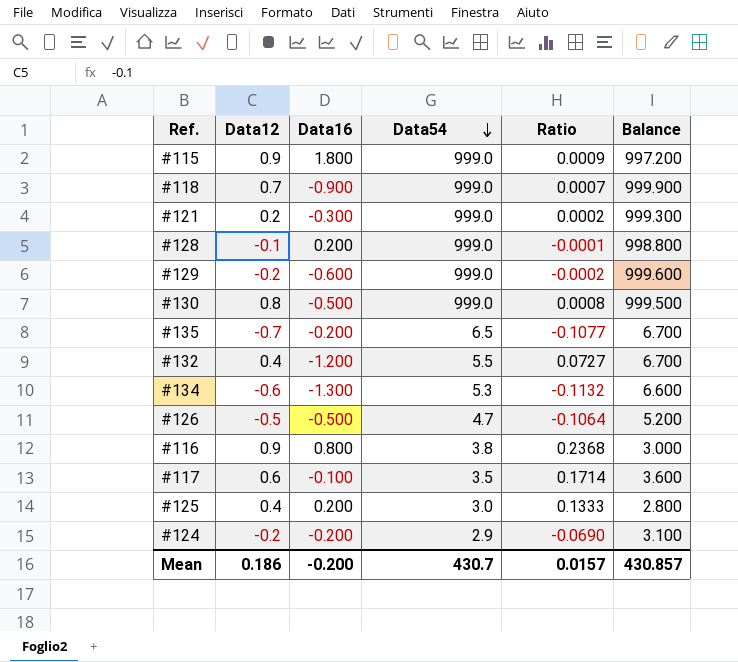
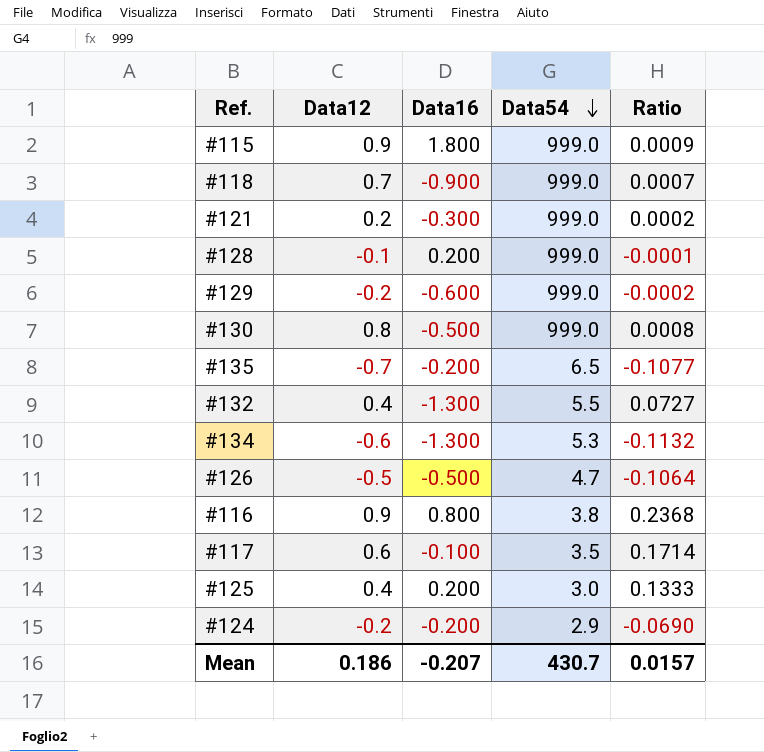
column Balance | formula: [Data54] - [Data16] -> none
#132 | Data16: -1.200 -> -1.300
Mean | Data16: -0.200 -> -0.207

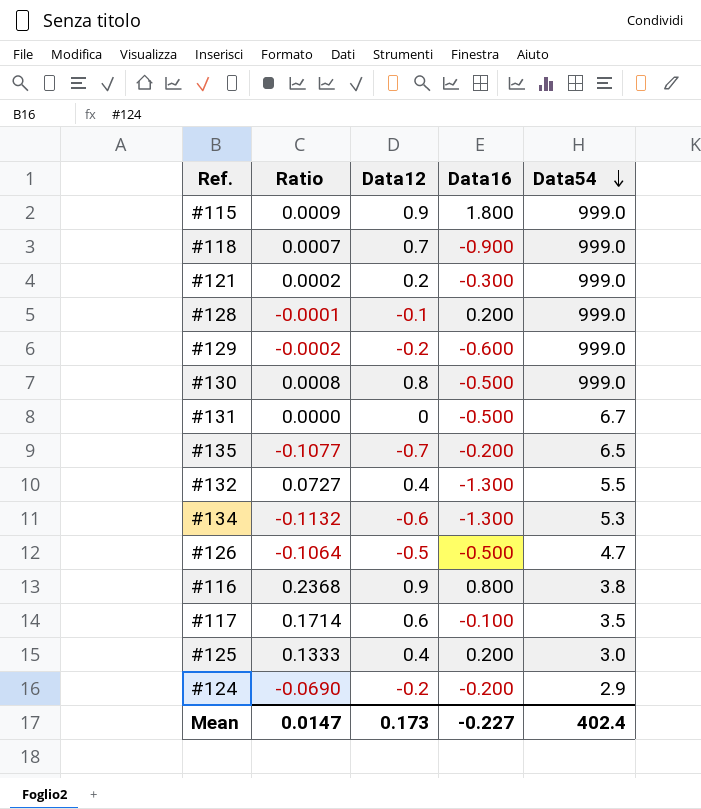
column Ratio | position: 5 -> 2
row #131: none -> 0.0000 | 0 | -0.500 | 6.7
Mean | Ratio: 0.0157 -> 0.0147
Mean | Data12: 0.186 -> 0.173
Mean | Data16: -0.207 -> -0.227
Mean | Data54: 430.7 -> 402.4

